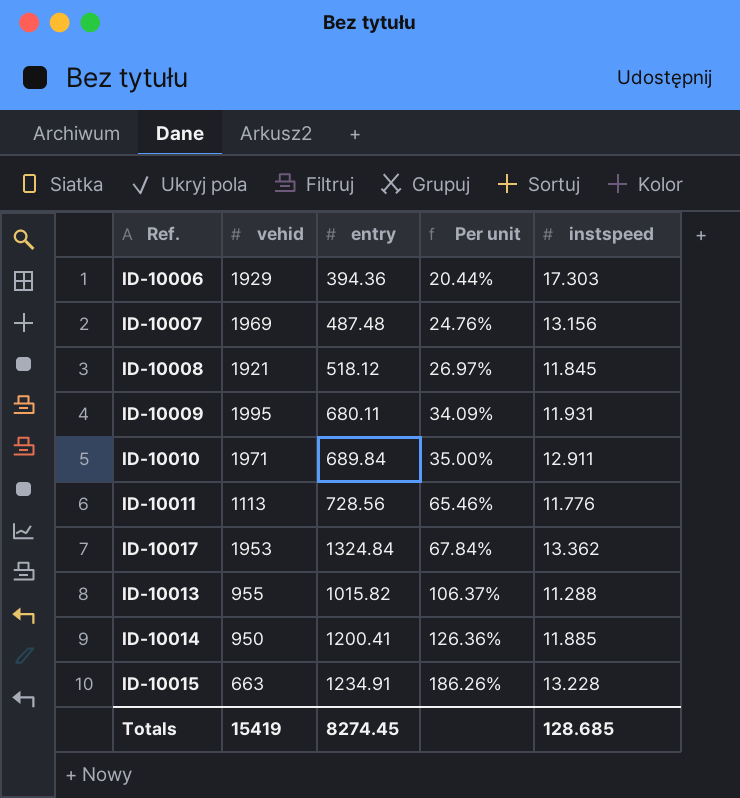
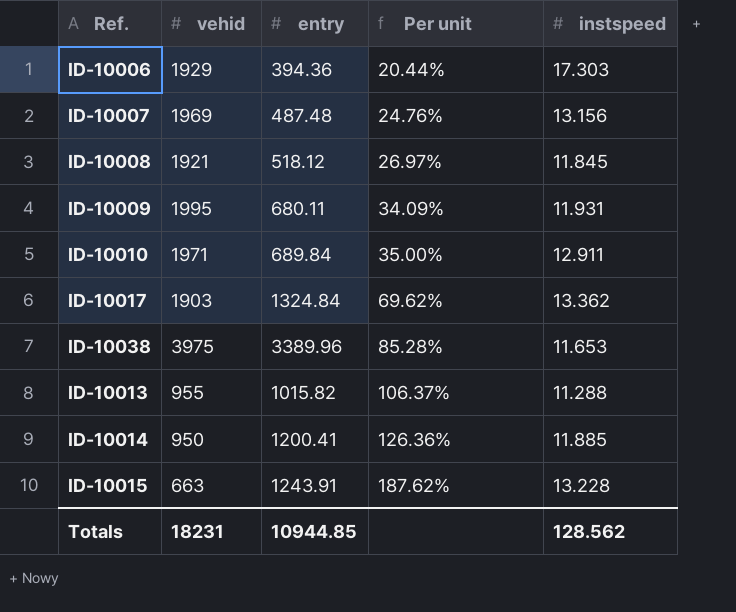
row ID-10011: 1113 | 728.56 | 65.46% | 11.776 -> none
ID-10017 | vehid: 1953 -> 1903
ID-10017 | Per unit: 67.84% -> 69.62%
row ID-10038: none -> 3975 | 3389.96 | 85.28% | 11.653
ID-10015 | entry: 1234.91 -> 1243.91
ID-10015 | Per unit: 186.26% -> 187.62%
Totals | vehid: 15419 -> 18231
Totals | entry: 8274.45 -> 10944.85
Totals | instspeed: 128.685 -> 128.562

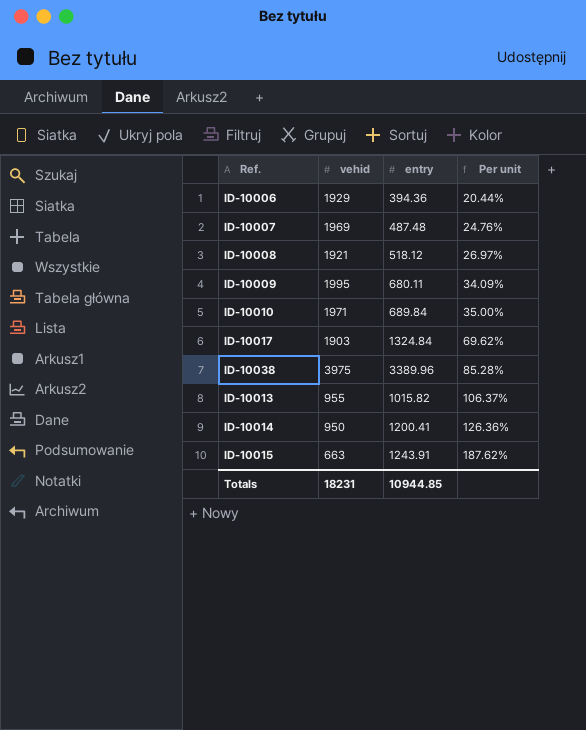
column instspeed | position: 5 -> none

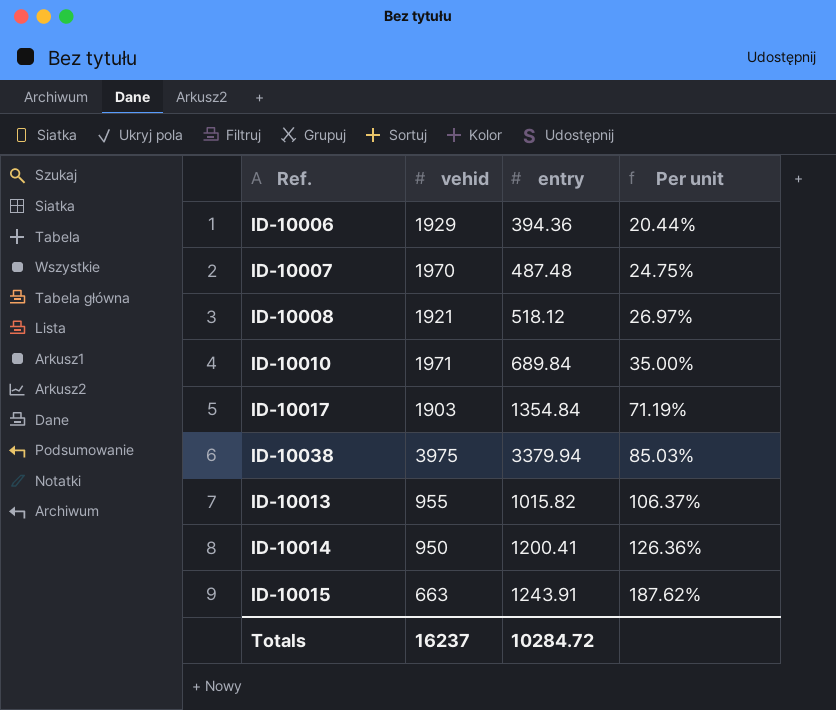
row ID-10009: 1995 | 680.11 | 34.09% -> none
ID-10007 | vehid: 1969 -> 1970
ID-10007 | Per unit: 24.76% -> 24.75%
ID-10017 | entry: 1324.84 -> 1354.84
ID-10017 | Per unit: 69.62% -> 71.19%
ID-10038 | entry: 3389.96 -> 3379.94
ID-10038 | Per unit: 85.28% -> 85.03%
Totals | vehid: 18231 -> 16237
Totals | entry: 10944.85 -> 10284.72

